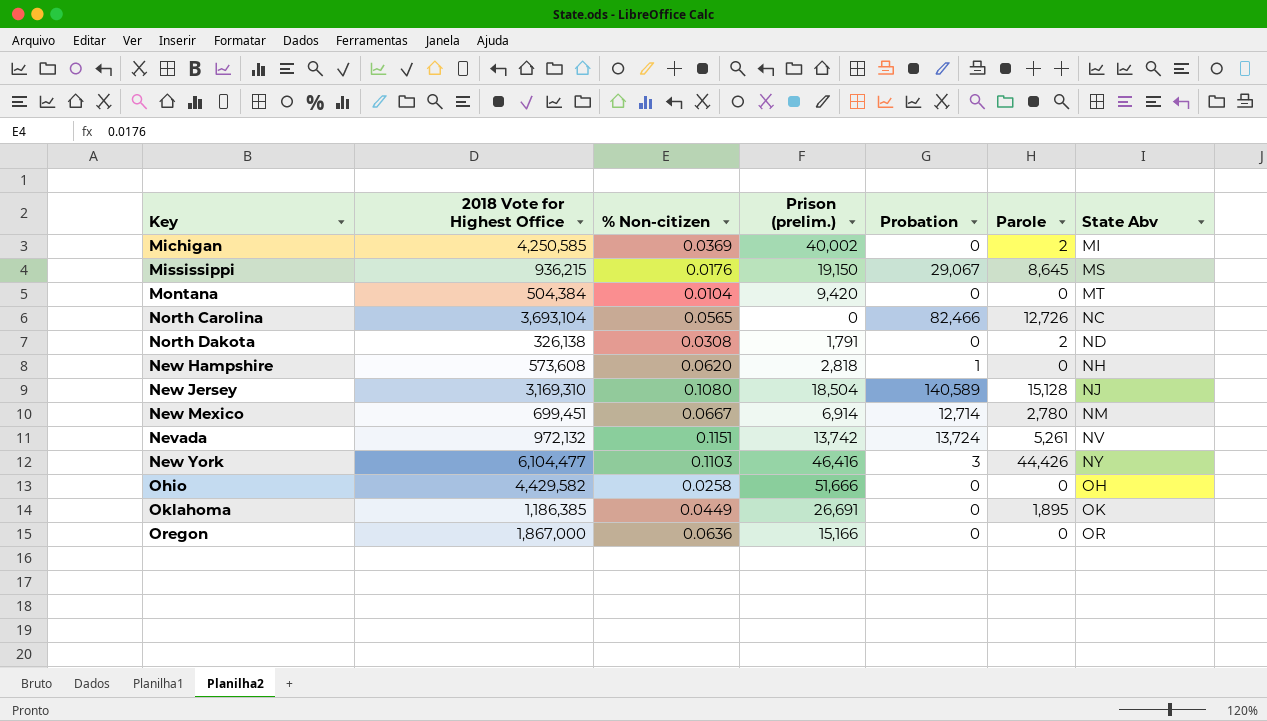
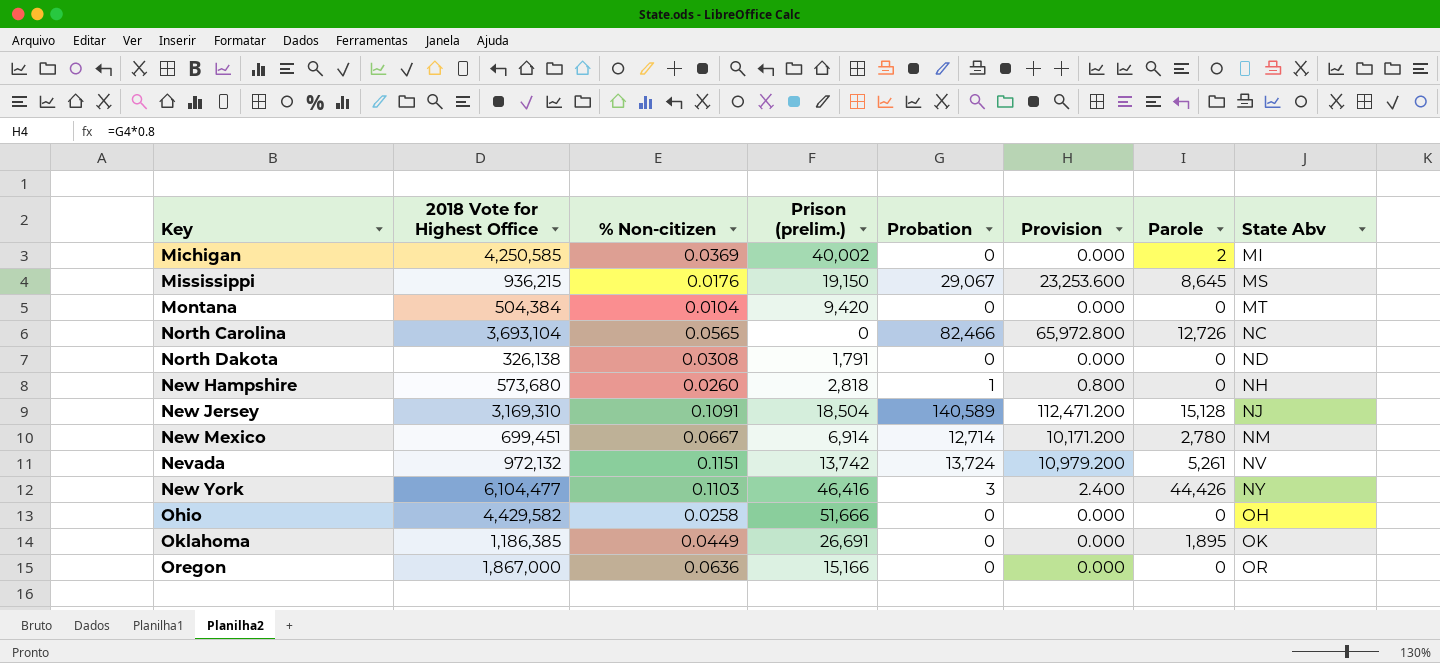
column Provision | formula: none -> [Probation] * 0.8
North Dakota | Parole: 2 -> 0
New Hampshire | 2018 Vote for Highest Office: 573,608 -> 573,680
New Hampshire | % Non-citizen: 0.0620 -> 0.0260
New Jersey | % Non-citizen: 0.1080 -> 0.1091

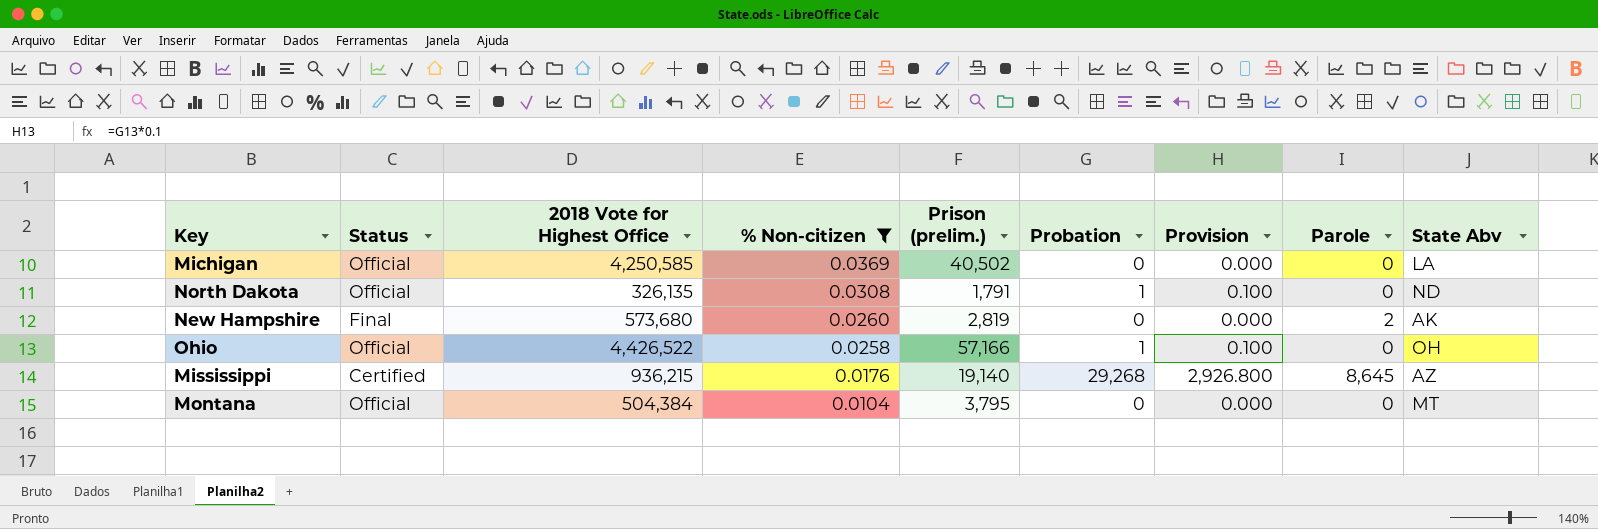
filter: none -> % Non-citizen <= 0.0369
row order: State Abv ascending -> % Non-citizen descending
column Status | position: none -> 2
column Provision | formula: [Probation] * 0.8 -> [Probation] * 0.1
Michigan | Prison (prelim.): 40,002 -> 40,502
Michigan | Parole: 2 -> 0
Michigan | State Abv: MI -> LA
North Dakota | 2018 Vote for Highest Office: 326,138 -> 326,135
North Dakota | Probation: 0 -> 1
New Hampshire | Prison (prelim.): 2,818 -> 2,819
New Hampshire | Probation: 1 -> 0
New Hampshire | Parole: 0 -> 2
New Hampshire | State Abv: NH -> AK
Ohio | 2018 Vote for Highest Office: 4,429,582 -> 4,426,522
Ohio | Prison (prelim.): 51,666 -> 57,166
Ohio | Probation: 0 -> 1
Mississippi | Prison (prelim.): 19,150 -> 19,140
Mississippi | Probation: 29,067 -> 29,268
Mississippi | State Abv: MS -> AZ
Montana | Prison (prelim.): 9,420 -> 3,795

